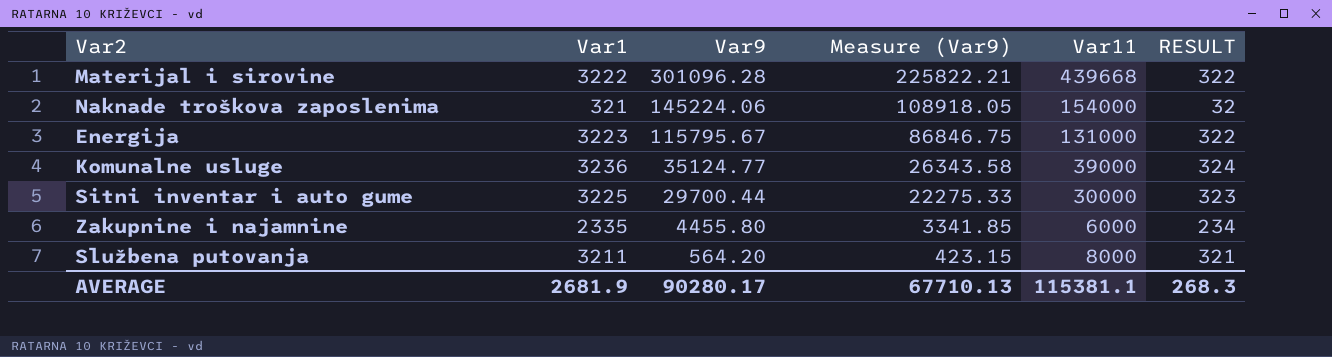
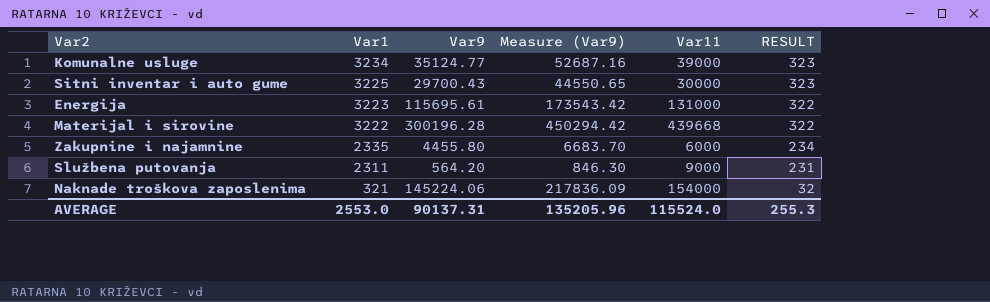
row order: Var9 descending -> Var1 descending
column Measure (Var9) | formula: [Var9] * 0.75 -> [Var9] * 1.5
Komunalne usluge | Var1: 3236 -> 3234
Komunalne usluge | RESULT: 324 -> 323
Sitni inventar i auto gume | Var9: 29700.44 -> 29700.43
Energija | Var9: 115795.67 -> 115695.61
Materijal i sirovine | Var9: 301096.28 -> 300196.28
Službena putovanja | Var1: 3211 -> 2311
Službena putovanja | Var11: 8000 -> 9000
Službena putovanja | RESULT: 321 -> 231
AVERAGE | Var1: 2681.9 -> 2553.0
AVERAGE | Var9: 90280.17 -> 90137.31
AVERAGE | Measure (Var9): 67710.13 -> 135205.96
AVERAGE | Var11: 115381.1 -> 115524.0
AVERAGE | RESULT: 268.3 -> 255.3

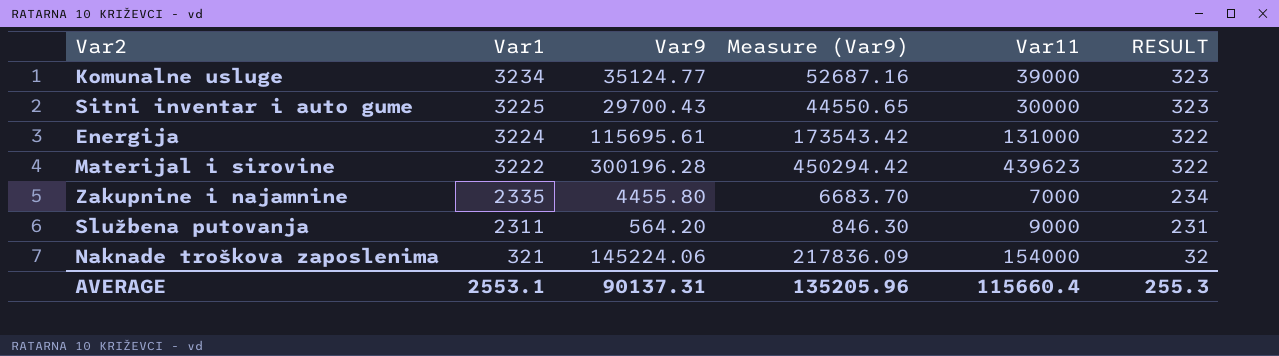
Energija | Var1: 3223 -> 3224
Materijal i sirovine | Var11: 439668 -> 439623
Zakupnine i najamnine | Var11: 6000 -> 7000
AVERAGE | Var1: 2553.0 -> 2553.1
AVERAGE | Var11: 115524.0 -> 115660.4

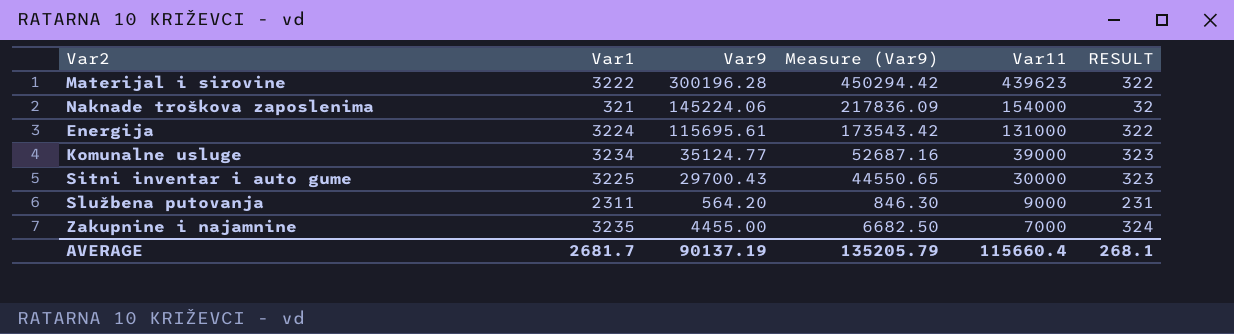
row order: Var1 descending -> Var11 descending
Zakupnine i najamnine | Var1: 2335 -> 3235
Zakupnine i najamnine | Var9: 4455.80 -> 4455.00
Zakupnine i najamnine | Measure (Var9): 6683.70 -> 6682.50
Zakupnine i najamnine | RESULT: 234 -> 324
AVERAGE | Var1: 2553.1 -> 2681.7
AVERAGE | Var9: 90137.31 -> 90137.19
AVERAGE | Measure (Var9): 135205.96 -> 135205.79
AVERAGE | RESULT: 255.3 -> 268.1

